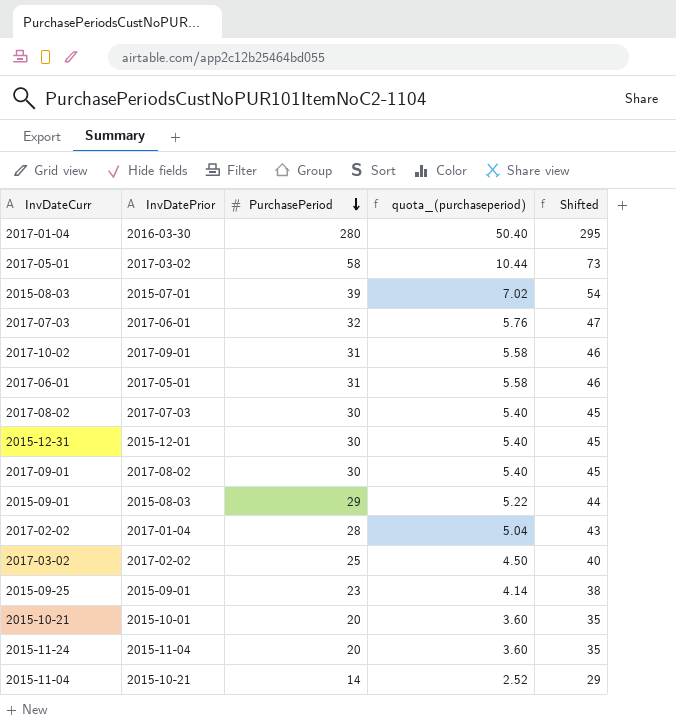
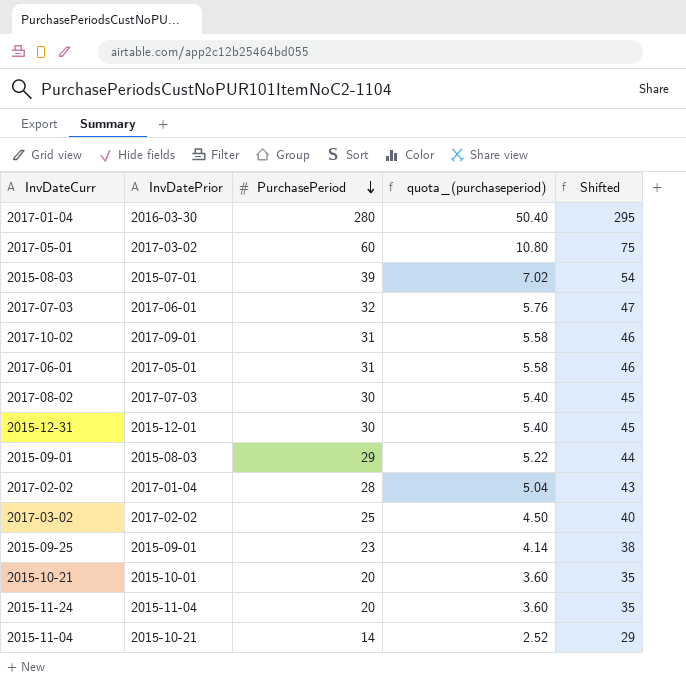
row 2017-09-01: 2017-08-02 | 30 | 5.40 | 45 -> none
2017-05-01 | PurchasePeriod: 58 -> 60
2017-05-01 | quota_(purchaseperiod): 10.44 -> 10.80
2017-05-01 | Shifted: 73 -> 75

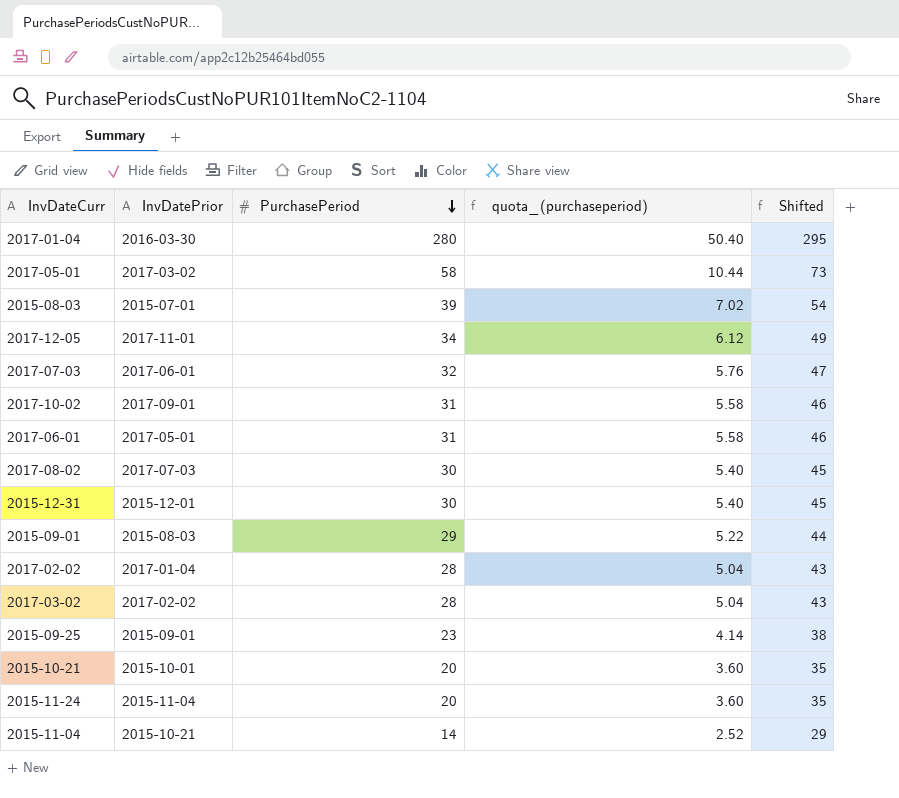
2017-05-01 | PurchasePeriod: 60 -> 58
2017-05-01 | quota_(purchaseperiod): 10.80 -> 10.44
2017-05-01 | Shifted: 75 -> 73
row 2017-12-05: none -> 2017-11-01 | 34 | 6.12 | 49
2017-03-02 | PurchasePeriod: 25 -> 28
2017-03-02 | quota_(purchaseperiod): 4.50 -> 5.04
2017-03-02 | Shifted: 40 -> 43

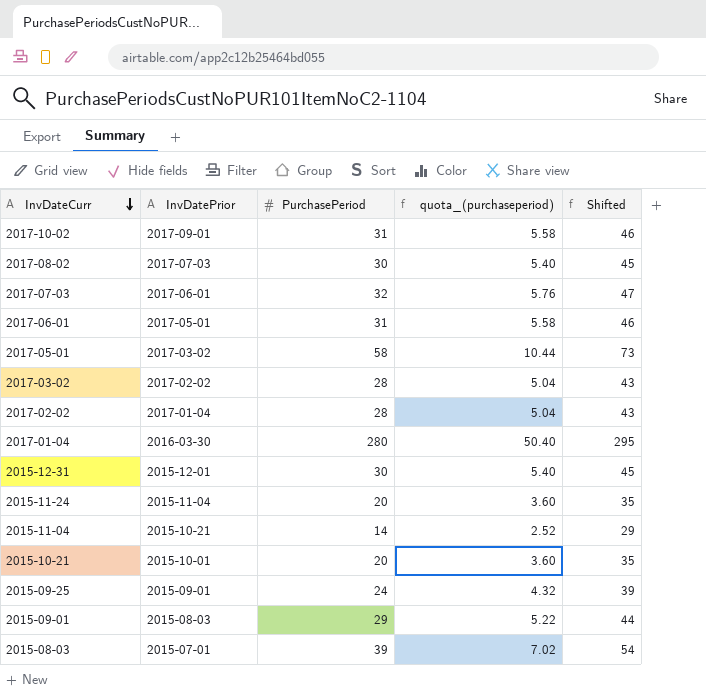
row order: PurchasePeriod descending -> InvDateCurr descending
row 2017-12-05: 2017-11-01 | 34 | 6.12 | 49 -> none
2015-09-25 | PurchasePeriod: 23 -> 24
2015-09-25 | quota_(purchaseperiod): 4.14 -> 4.32
2015-09-25 | Shifted: 38 -> 39

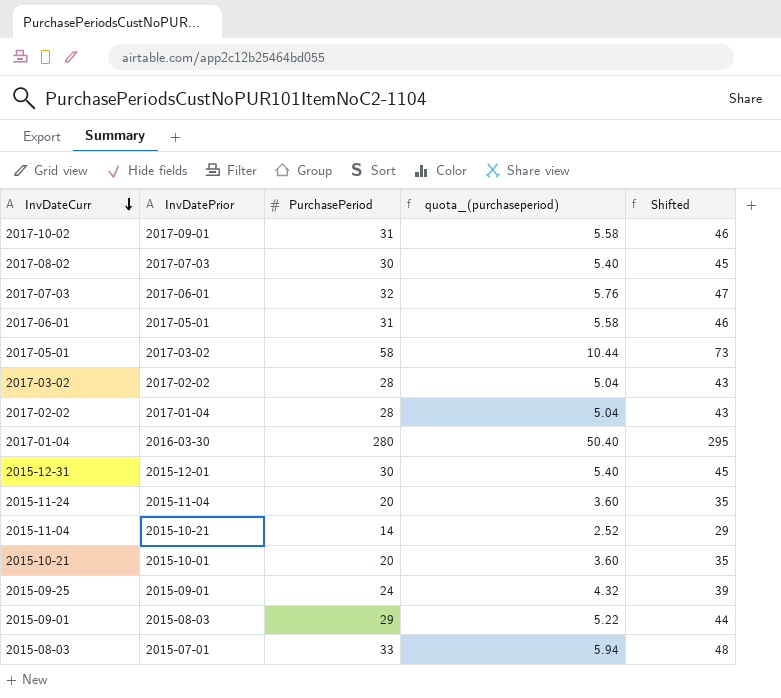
2015-08-03 | PurchasePeriod: 39 -> 33
2015-08-03 | quota_(purchaseperiod): 7.02 -> 5.94
2015-08-03 | Shifted: 54 -> 48

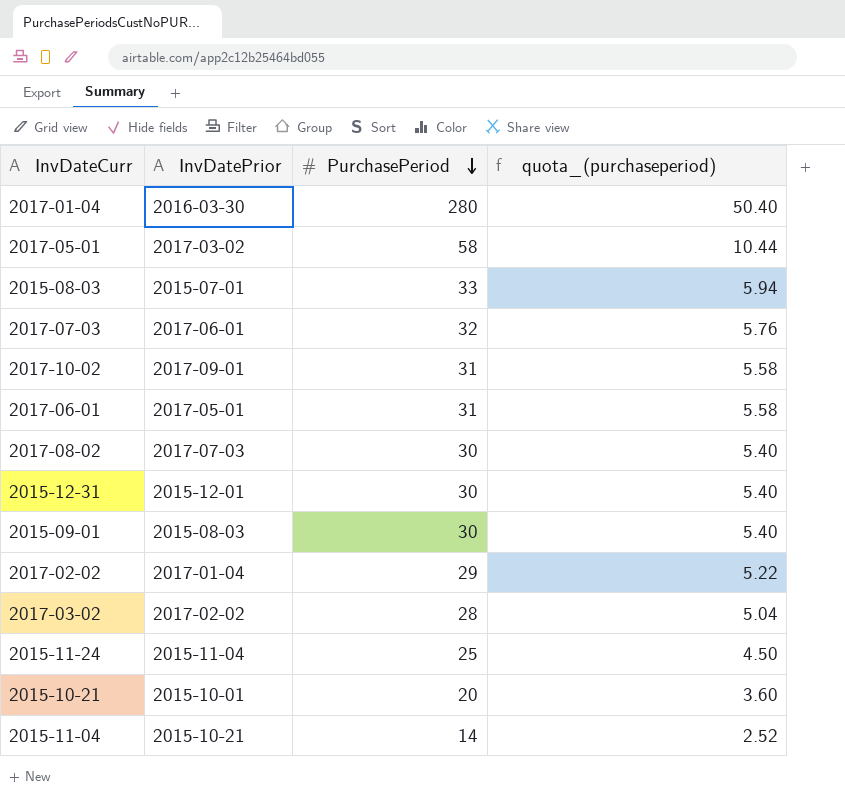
row order: InvDateCurr descending -> PurchasePeriod descending
column Shifted | formula: [PurchasePeriod] + 15 -> none
row 2015-09-25: 2015-09-01 | 24 | 4.32 | 39 -> none
2015-09-01 | PurchasePeriod: 29 -> 30
2015-09-01 | quota_(purchaseperiod): 5.22 -> 5.40
2017-02-02 | PurchasePeriod: 28 -> 29
2017-02-02 | quota_(purchaseperiod): 5.04 -> 5.22
2015-11-24 | PurchasePeriod: 20 -> 25
2015-11-24 | quota_(purchaseperiod): 3.60 -> 4.50

